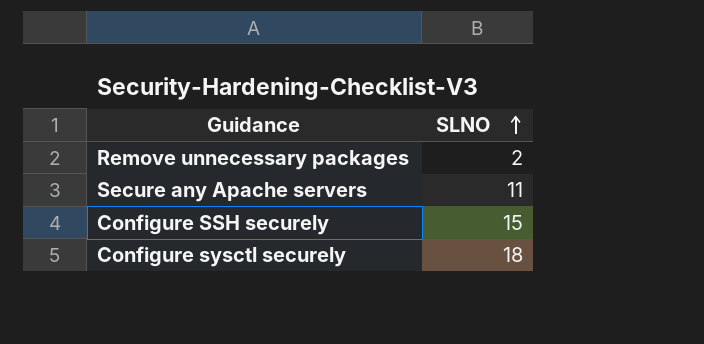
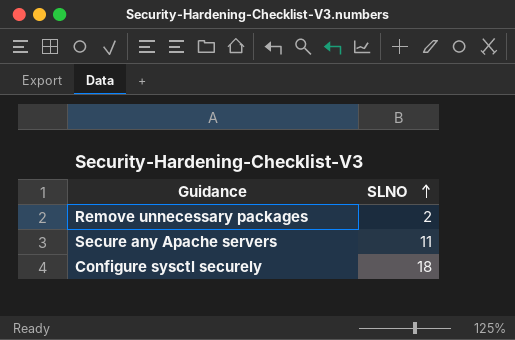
row Configure SSH securely: 15 -> none

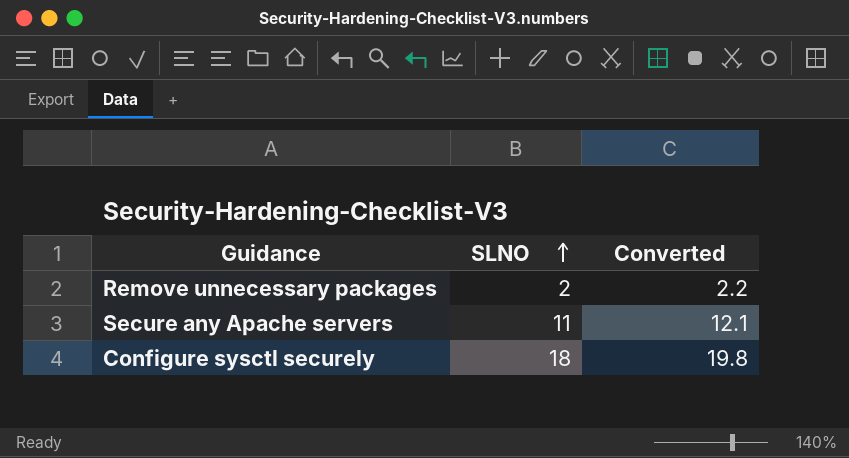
column Converted | formula: none -> [SLNO] * 1.1

